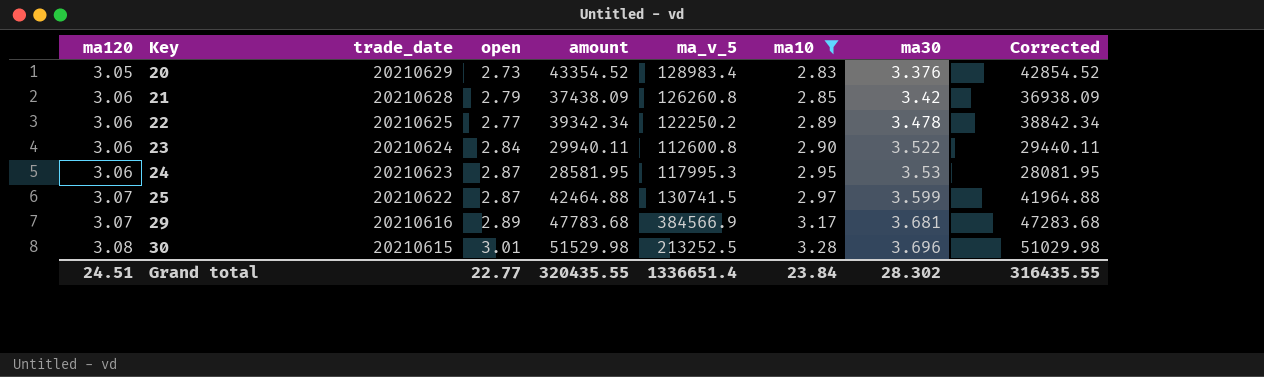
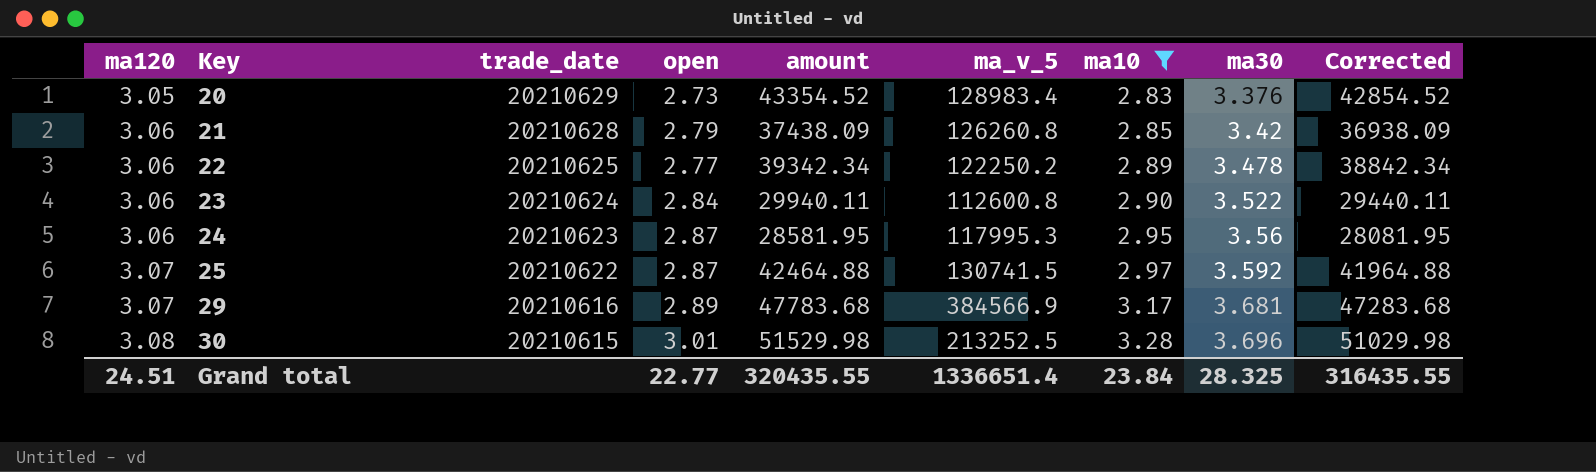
24 | ma30: 3.53 -> 3.56
25 | ma30: 3.599 -> 3.592
Grand total | ma30: 28.302 -> 28.325

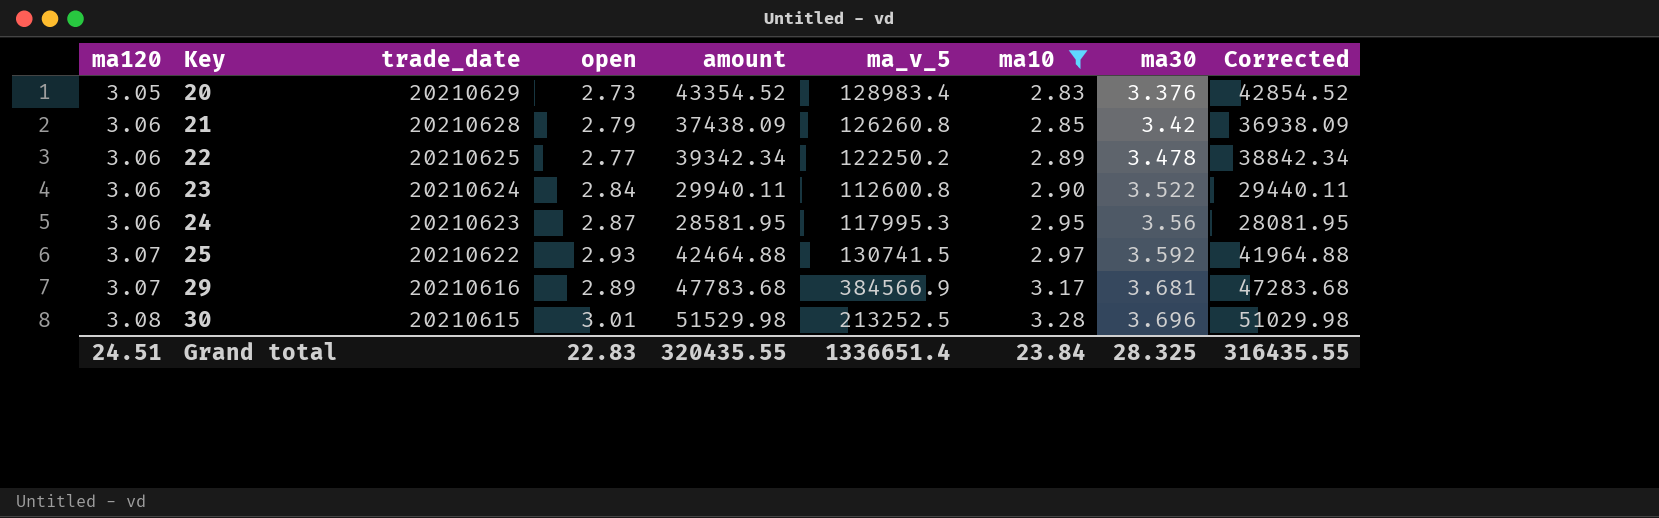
25 | open: 2.87 -> 2.93
Grand total | open: 22.77 -> 22.83

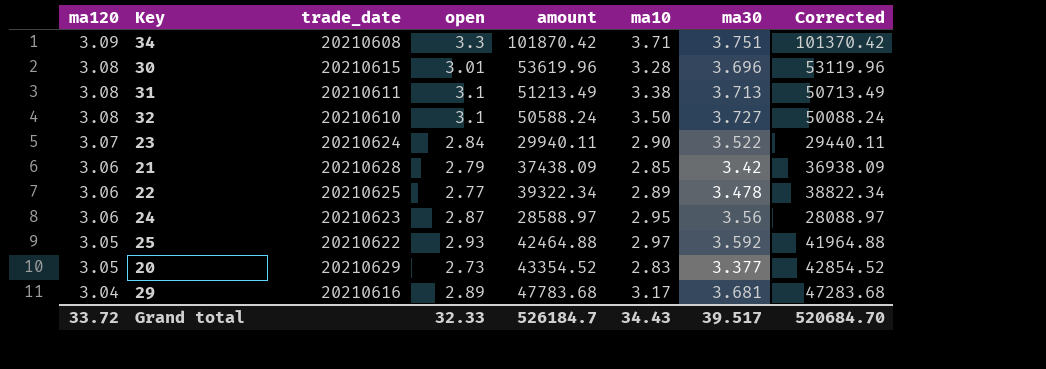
filter: ma10 <= 3.28 -> none
row order: ma120 ascending -> ma120 descending
column ma_v_5 | position: 6 -> none
30 | amount: 51529.98 -> 53619.96
30 | Corrected: 51029.98 -> 53119.96
23 | ma120: 3.06 -> 3.07
22 | amount: 39342.34 -> 39322.34
22 | Corrected: 38842.34 -> 38822.34
24 | amount: 28581.95 -> 28588.97
24 | Corrected: 28081.95 -> 28088.97
25 | ma120: 3.07 -> 3.05
20 | ma30: 3.376 -> 3.377
29 | ma120: 3.07 -> 3.04
Grand total | ma120: 24.51 -> 33.72
Grand total | open: 22.83 -> 32.33
Grand total | amount: 320435.55 -> 526184.7
Grand total | ma10: 23.84 -> 34.43
Grand total | ma30: 28.325 -> 39.517
Grand total | Corrected: 316435.55 -> 520684.70

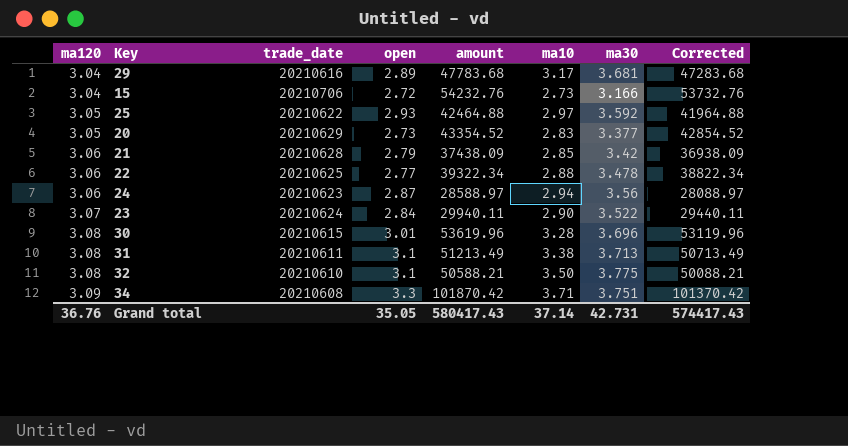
row order: ma120 descending -> ma120 ascending
row 15: none -> 3.04 | 20210706 | 2.72 | 54232.76 | 2.73 | 3.166 | 53732.76
22 | ma10: 2.89 -> 2.88
24 | ma10: 2.95 -> 2.94
32 | amount: 50588.24 -> 50588.21
32 | ma30: 3.727 -> 3.775
32 | Corrected: 50088.24 -> 50088.21
Grand total | ma120: 33.72 -> 36.76
Grand total | open: 32.33 -> 35.05
Grand total | amount: 526184.7 -> 580417.43
Grand total | ma10: 34.43 -> 37.14
Grand total | ma30: 39.517 -> 42.731
Grand total | Corrected: 520684.70 -> 574417.43

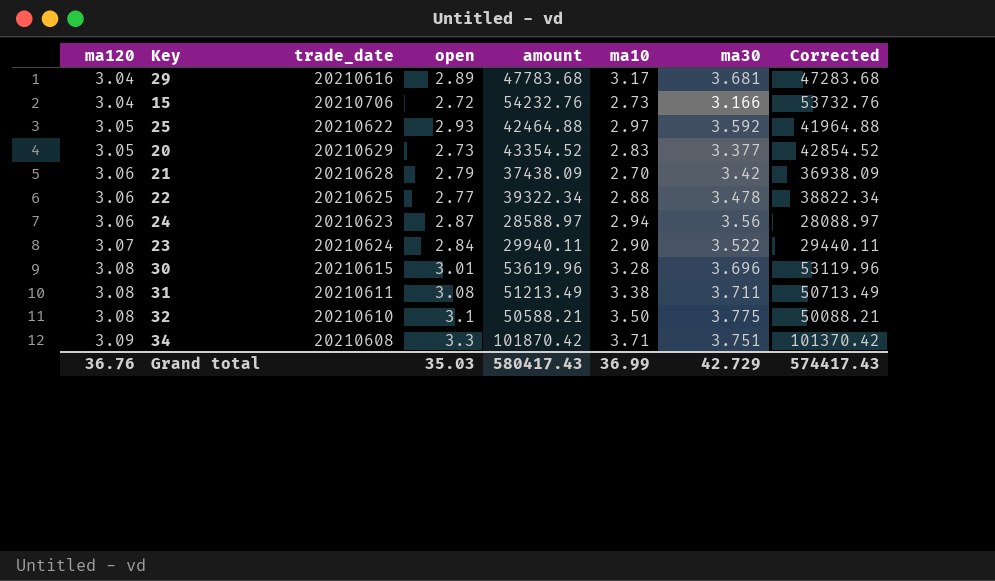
21 | ma10: 2.85 -> 2.70
31 | open: 3.1 -> 3.08
31 | ma30: 3.713 -> 3.711
Grand total | open: 35.05 -> 35.03
Grand total | ma10: 37.14 -> 36.99
Grand total | ma30: 42.731 -> 42.729

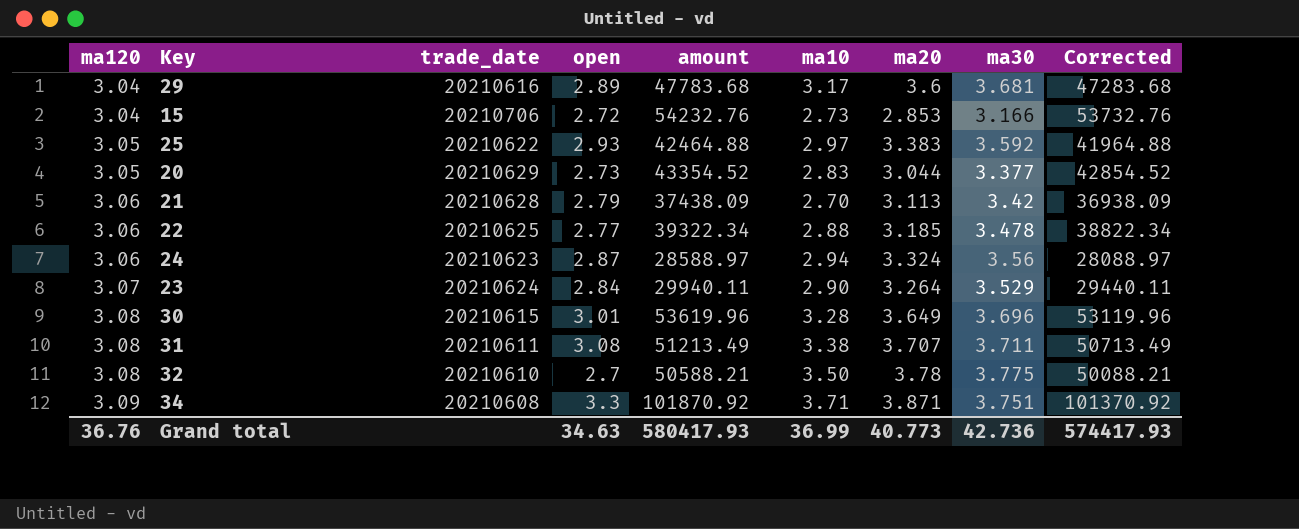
column ma20 | position: none -> 7
23 | ma30: 3.522 -> 3.529
32 | open: 3.1 -> 2.7
34 | amount: 101870.42 -> 101870.92
34 | Corrected: 101370.42 -> 101370.92
Grand total | open: 35.03 -> 34.63
Grand total | amount: 580417.43 -> 580417.93
Grand total | ma30: 42.729 -> 42.736
Grand total | Corrected: 574417.43 -> 574417.93

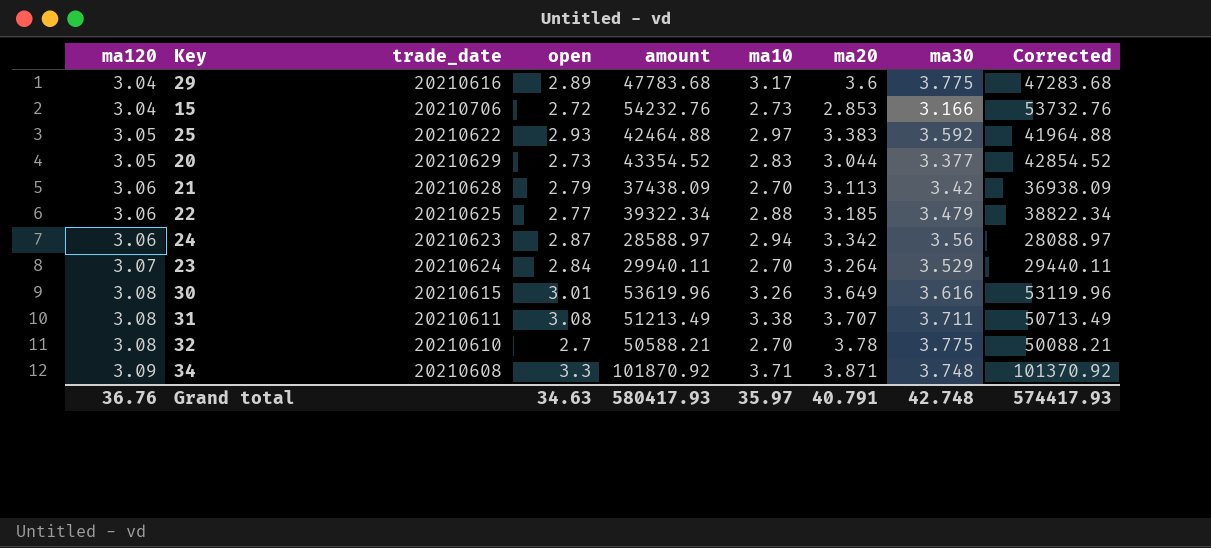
29 | ma30: 3.681 -> 3.775
22 | ma30: 3.478 -> 3.479
24 | ma20: 3.324 -> 3.342
23 | ma10: 2.90 -> 2.70
30 | ma10: 3.28 -> 3.26
30 | ma30: 3.696 -> 3.616
32 | ma10: 3.50 -> 2.70
34 | ma30: 3.751 -> 3.748
Grand total | ma10: 36.99 -> 35.97
Grand total | ma20: 40.773 -> 40.791
Grand total | ma30: 42.736 -> 42.748

